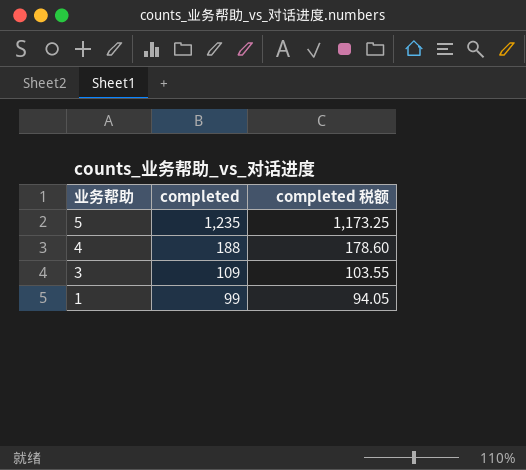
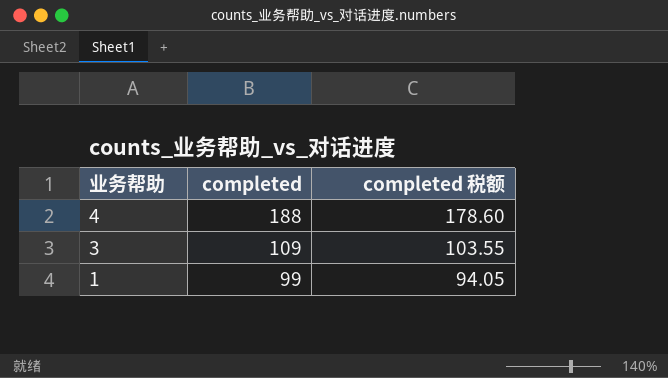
row 5: 1,235 | 1,173.25 -> none

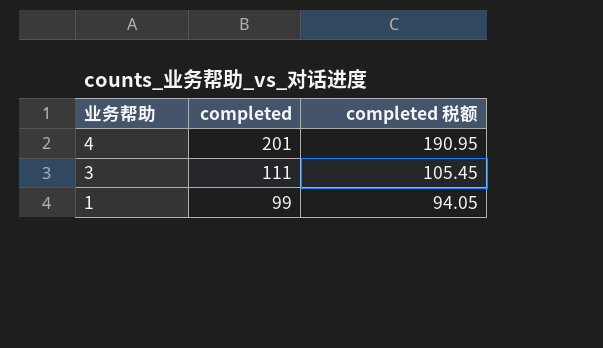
4 | completed: 188 -> 201
4 | completed 税额: 178.60 -> 190.95
3 | completed: 109 -> 111
3 | completed 税额: 103.55 -> 105.45

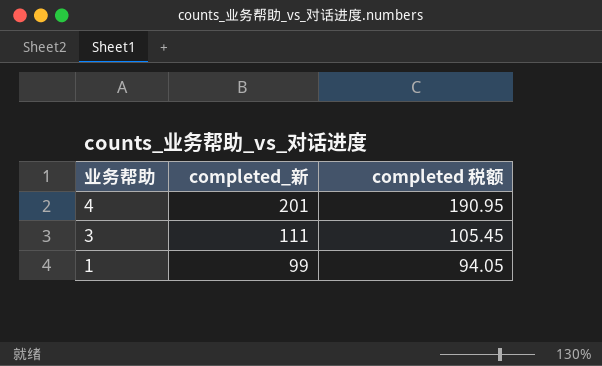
column name: completed -> completed_新

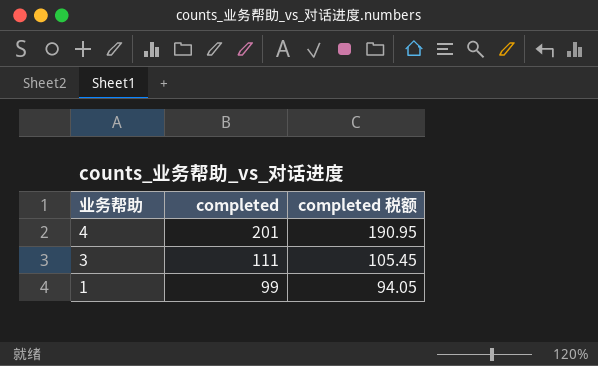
column name: completed_新 -> completed

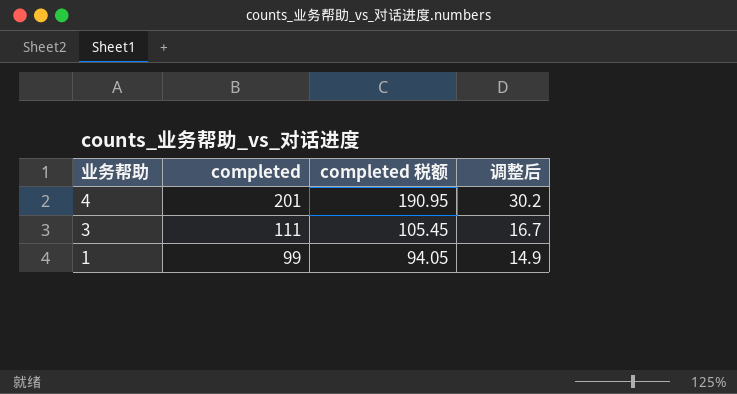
column 调整后 | formula: none -> [completed] * 0.15

